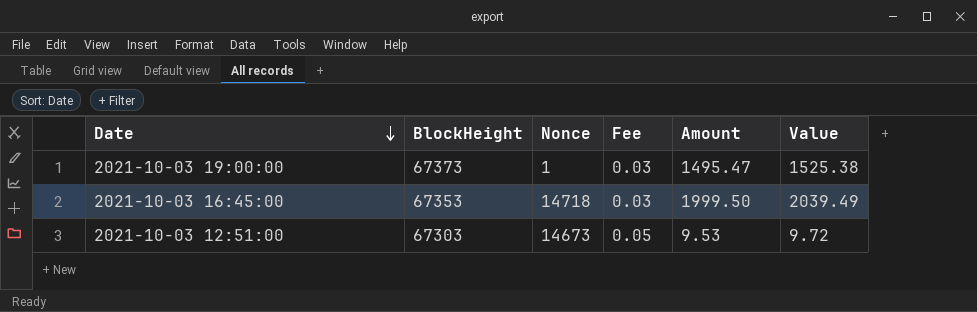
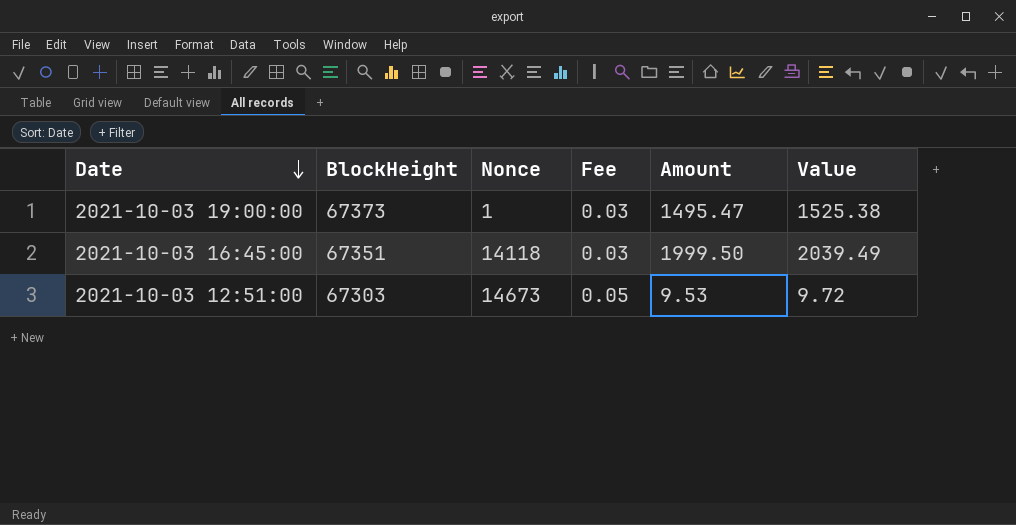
2021-10-03 16:45:00 | BlockHeight: 67353 -> 67351
2021-10-03 16:45:00 | Nonce: 14718 -> 14118

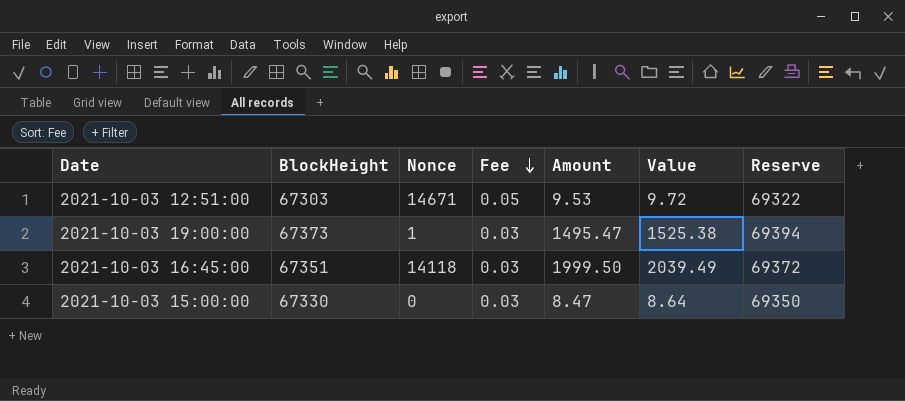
row order: Date descending -> Fee descending
column Reserve | formula: none -> [BlockHeight] * 1.03
2021-10-03 12:51:00 | Nonce: 14673 -> 14671
row 2021-10-03 15:00:00: none -> 67330 | 0 | 0.03 | 8.47 | 8.64 | 69350

